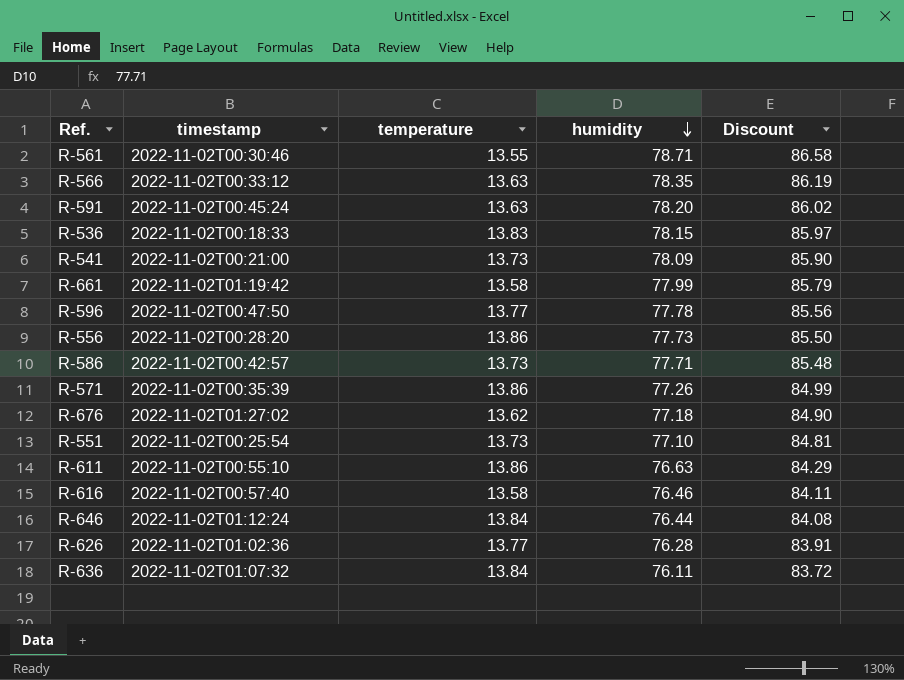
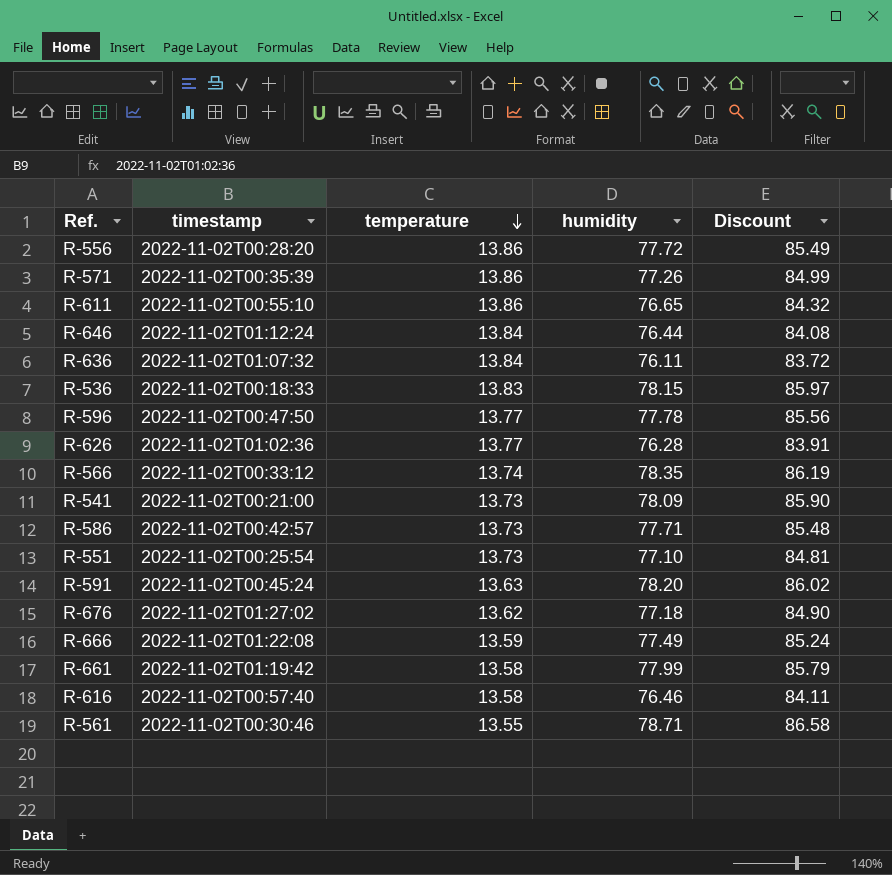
row order: humidity descending -> temperature descending
R-556 | humidity: 77.73 -> 77.72
R-556 | Discount: 85.50 -> 85.49
R-611 | humidity: 76.63 -> 76.65
R-611 | Discount: 84.29 -> 84.32
R-566 | temperature: 13.63 -> 13.74
row R-666: none -> 2022-11-02T01:22:08 | 13.59 | 77.49 | 85.24

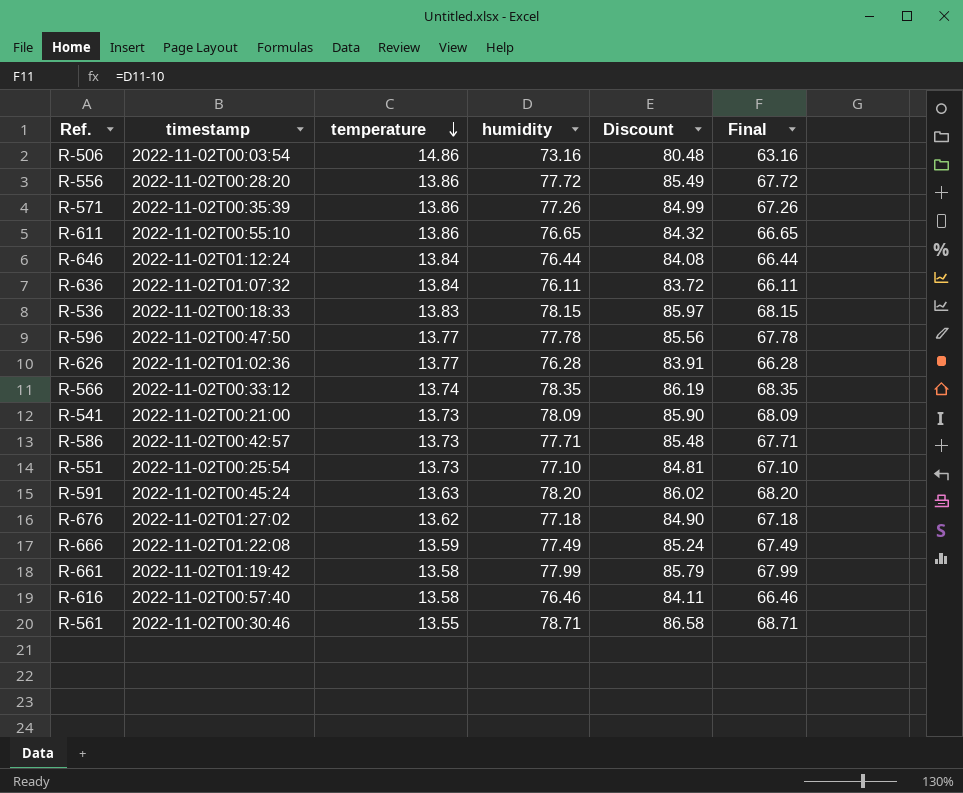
column Final | formula: none -> [humidity] - 10
row R-506: none -> 2022-11-02T00:03:54 | 14.86 | 73.16 | 80.48 | 63.16

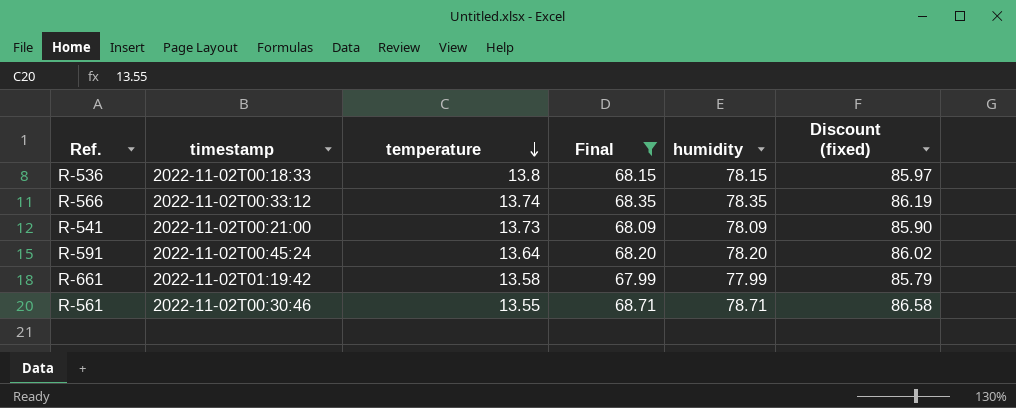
filter: none -> Final >= 67.99
column Final | position: 6 -> 4
column name: Discount -> Discount (fixed)
R-536 | temperature: 13.83 -> 13.8
R-591 | temperature: 13.63 -> 13.64

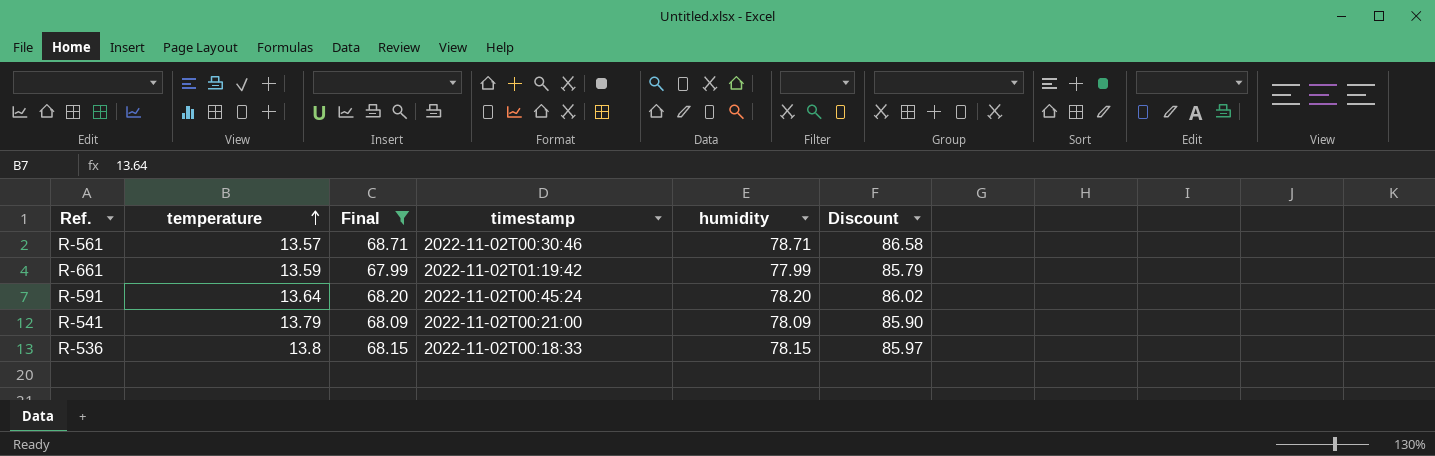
row order: temperature descending -> temperature ascending
column timestamp | position: 2 -> 4
column name: Discount (fixed) -> Discount
row R-566: 2022-11-02T00:33:12 | 13.74 | 68.35 | 78.35 | 86.19 -> none
R-561 | temperature: 13.55 -> 13.57
R-661 | temperature: 13.58 -> 13.59
R-541 | temperature: 13.73 -> 13.79

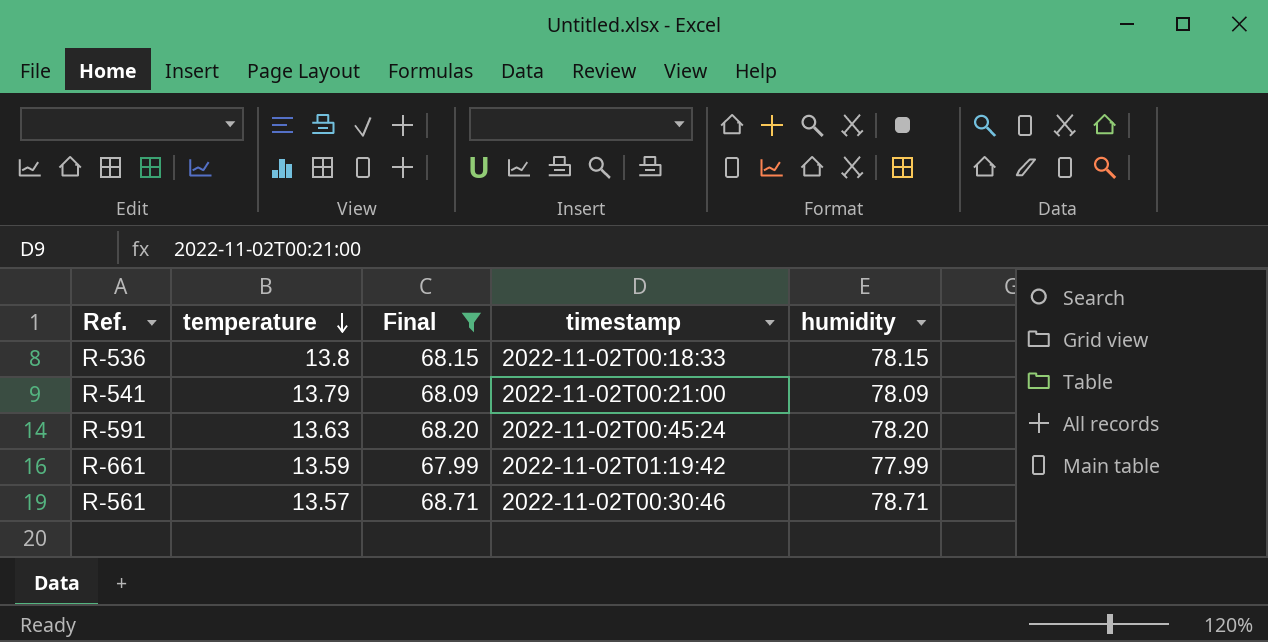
row order: temperature ascending -> temperature descending
column Discount | formula: [humidity] * 1.1 -> none
R-591 | temperature: 13.64 -> 13.63

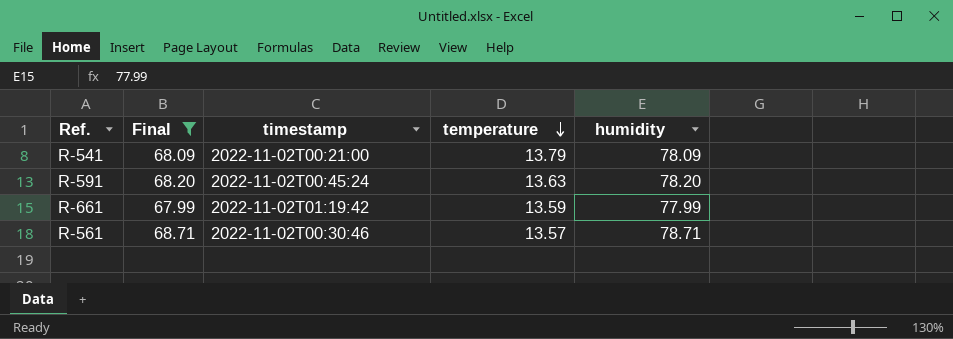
column temperature | position: 2 -> 4
row R-536: 13.8 | 68.15 | 2022-11-02T00:18:33 | 78.15 -> none

